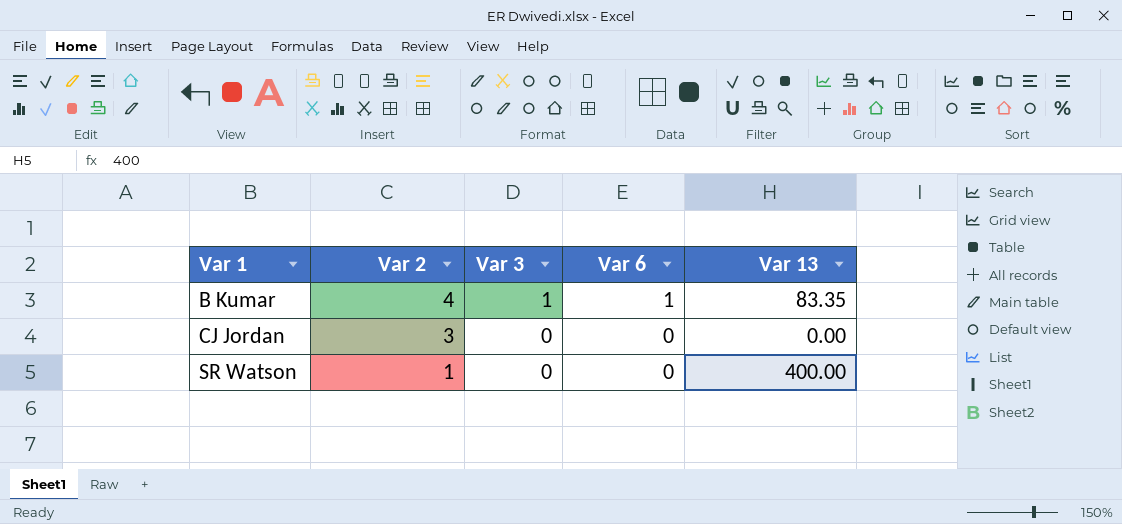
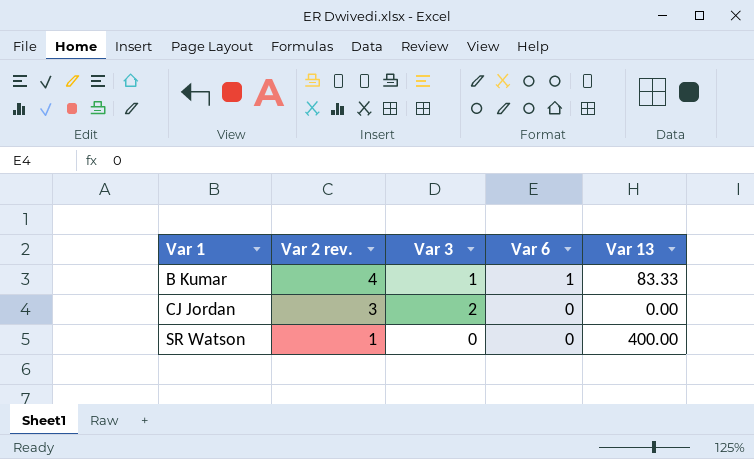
column name: Var 2 -> Var 2 rev.
B Kumar | Var 13: 83.35 -> 83.33
CJ Jordan | Var 3: 0 -> 2

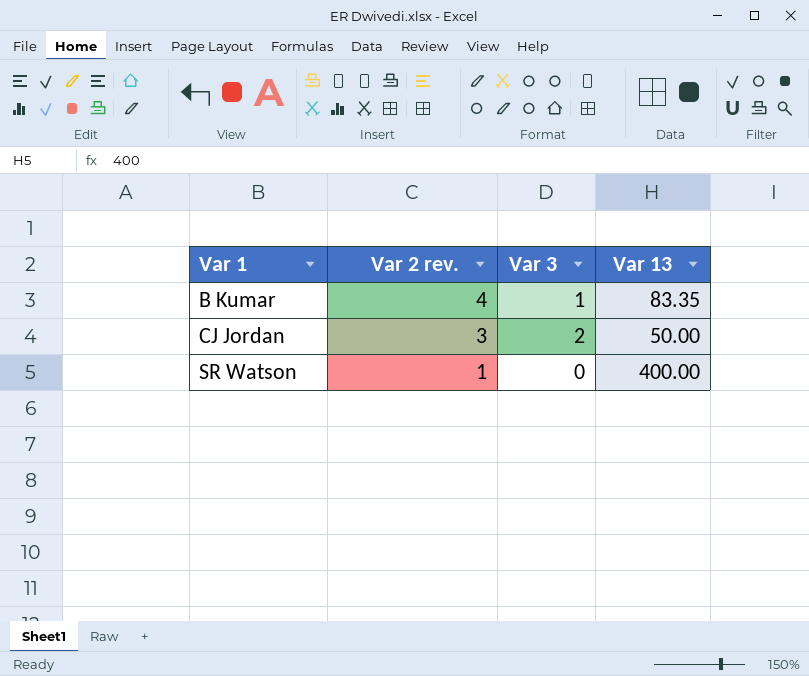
column Var 6 | position: 4 -> none
B Kumar | Var 13: 83.33 -> 83.35
CJ Jordan | Var 13: 0.00 -> 50.00

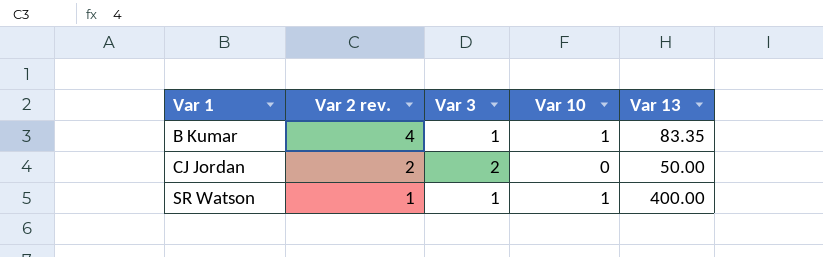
column Var 10 | position: none -> 4
CJ Jordan | Var 2 rev.: 3 -> 2
SR Watson | Var 3: 0 -> 1

